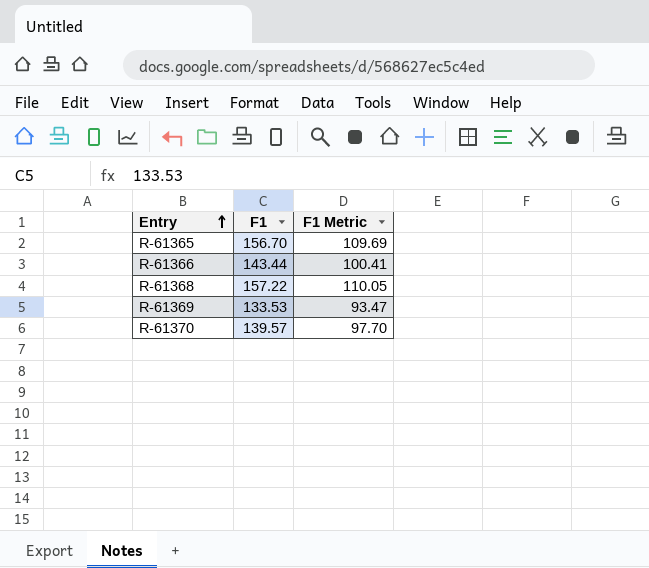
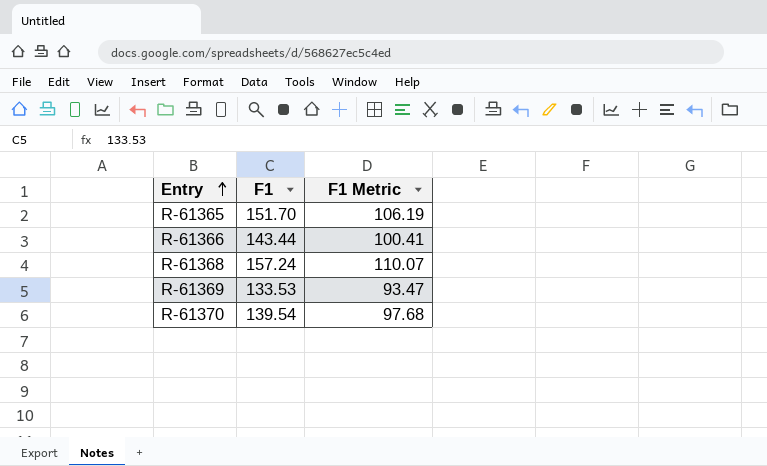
R-61365 | F1: 156.70 -> 151.70
R-61365 | F1 Metric: 109.69 -> 106.19
R-61368 | F1: 157.22 -> 157.24
R-61368 | F1 Metric: 110.05 -> 110.07
R-61370 | F1: 139.57 -> 139.54
R-61370 | F1 Metric: 97.70 -> 97.68

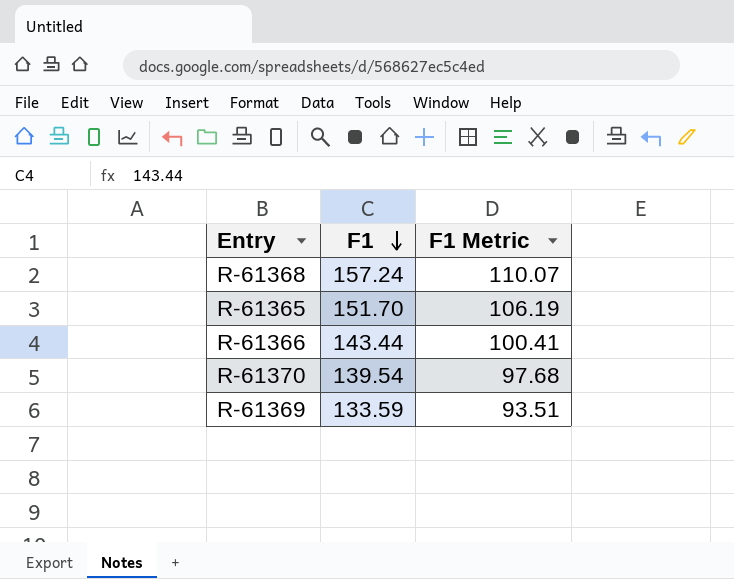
row order: Entry ascending -> F1 descending
R-61369 | F1: 133.53 -> 133.59
R-61369 | F1 Metric: 93.47 -> 93.51

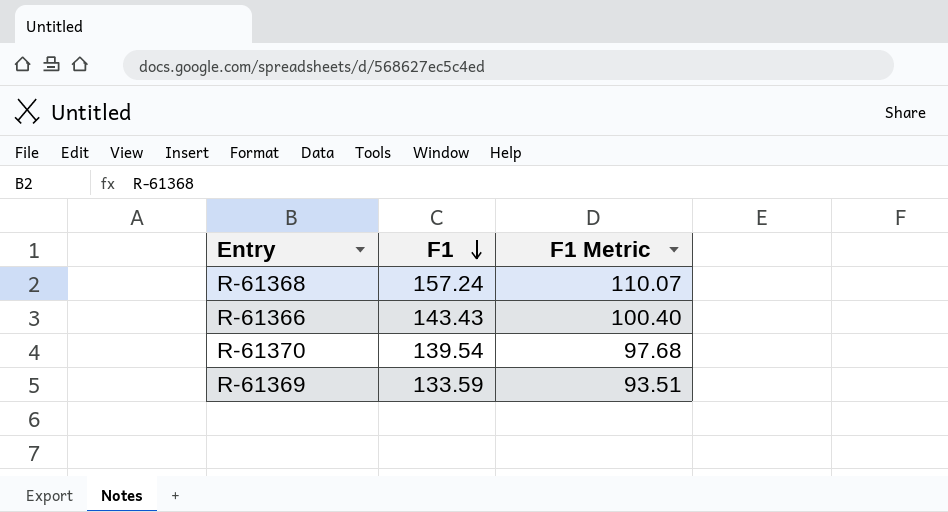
row R-61365: 151.70 | 106.19 -> none
R-61366 | F1: 143.44 -> 143.43
R-61366 | F1 Metric: 100.41 -> 100.40

